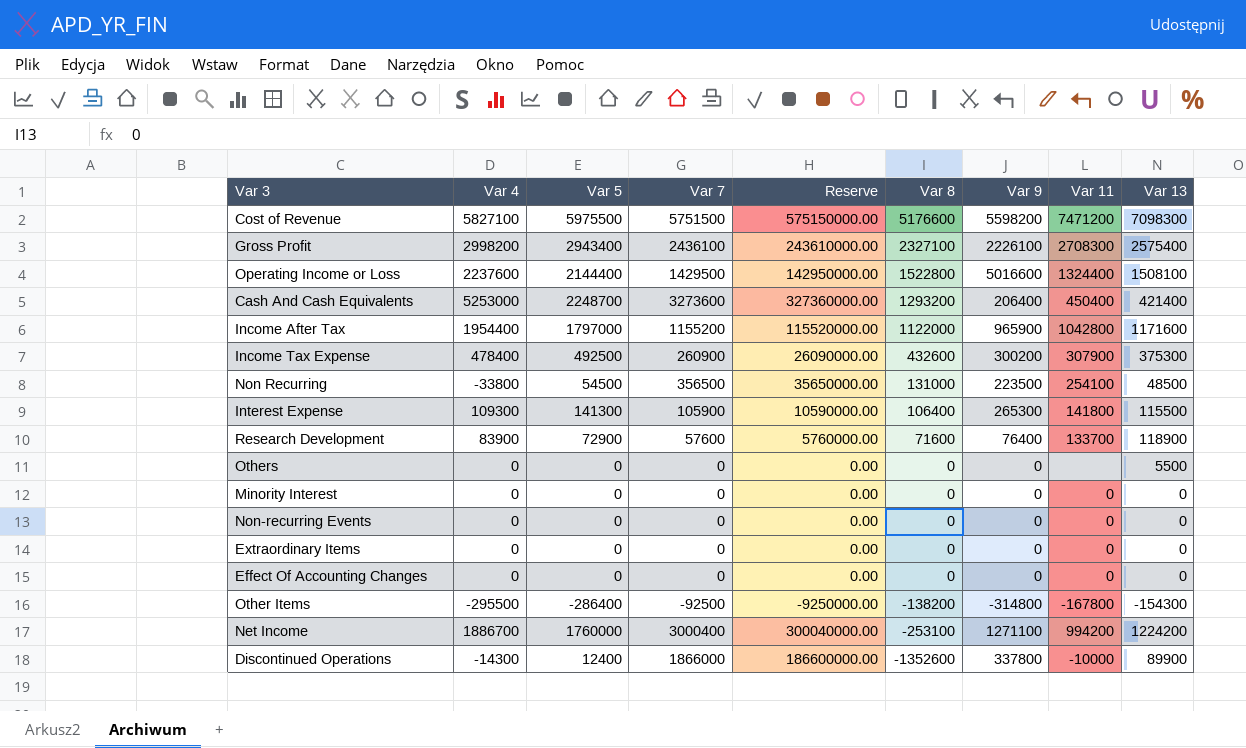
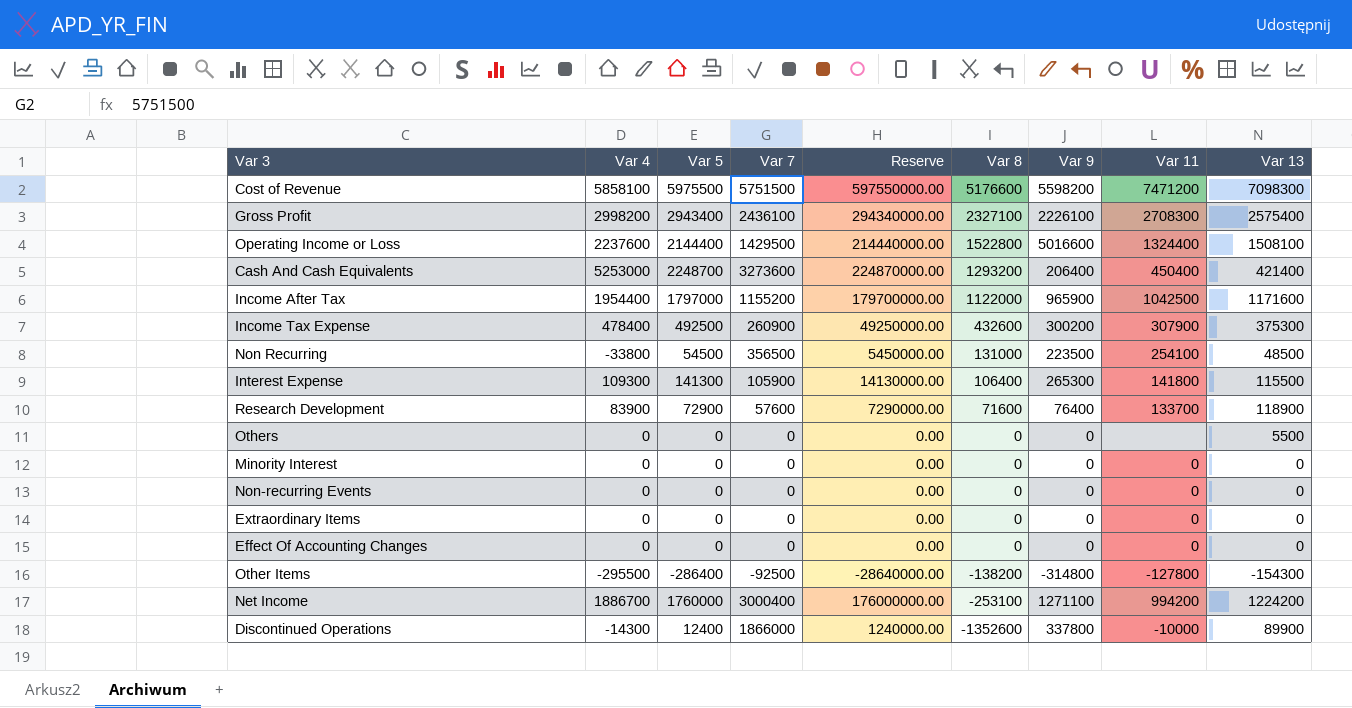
column Reserve | formula: [Var 7] * 100 -> [Var 5] * 100
Cost of Revenue | Var 4: 5827100 -> 5858100
Income After Tax | Var 11: 1042800 -> 1042500
Other Items | Var 11: -167800 -> -127800

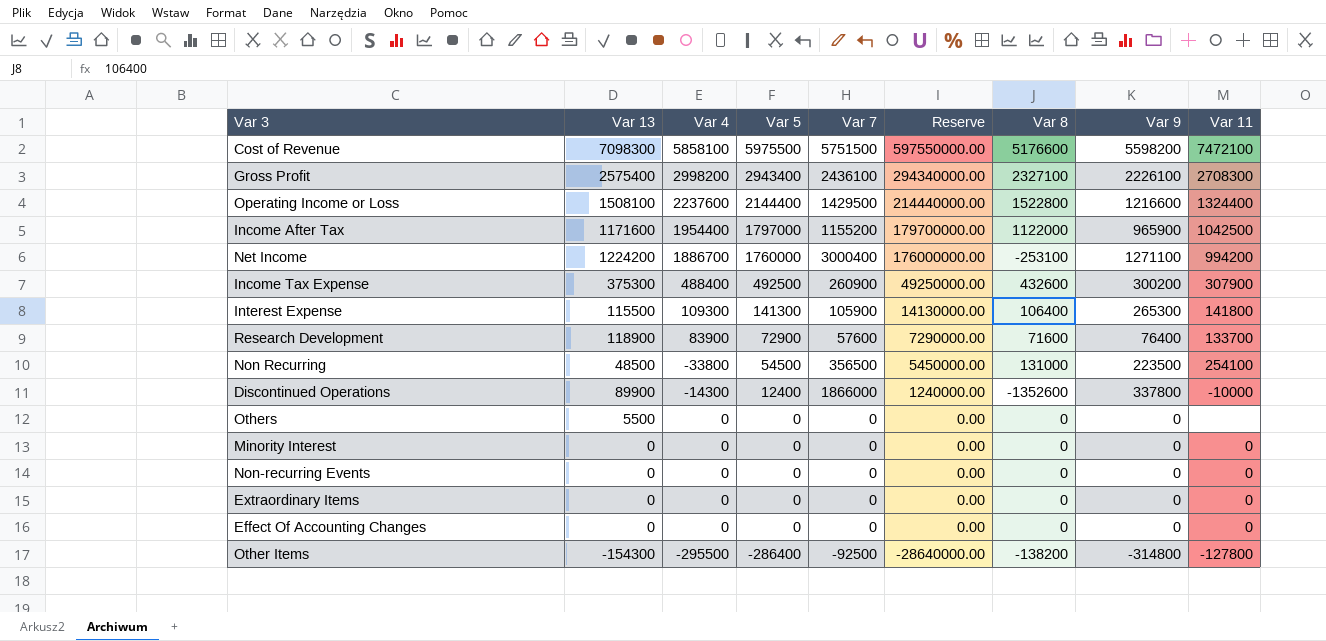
row order: Var 8 descending -> Var 5 descending
column Var 13 | position: 9 -> 2
row Cash And Cash Equivalents: 5253000 | 2248700 | 3273600 | 224870000.00 | 1293200 | 206400 | 450400 | 421400 -> none
Cost of Revenue | Var 11: 7471200 -> 7472100
Operating Income or Loss | Var 9: 5016600 -> 1216600
Income Tax Expense | Var 4: 478400 -> 488400

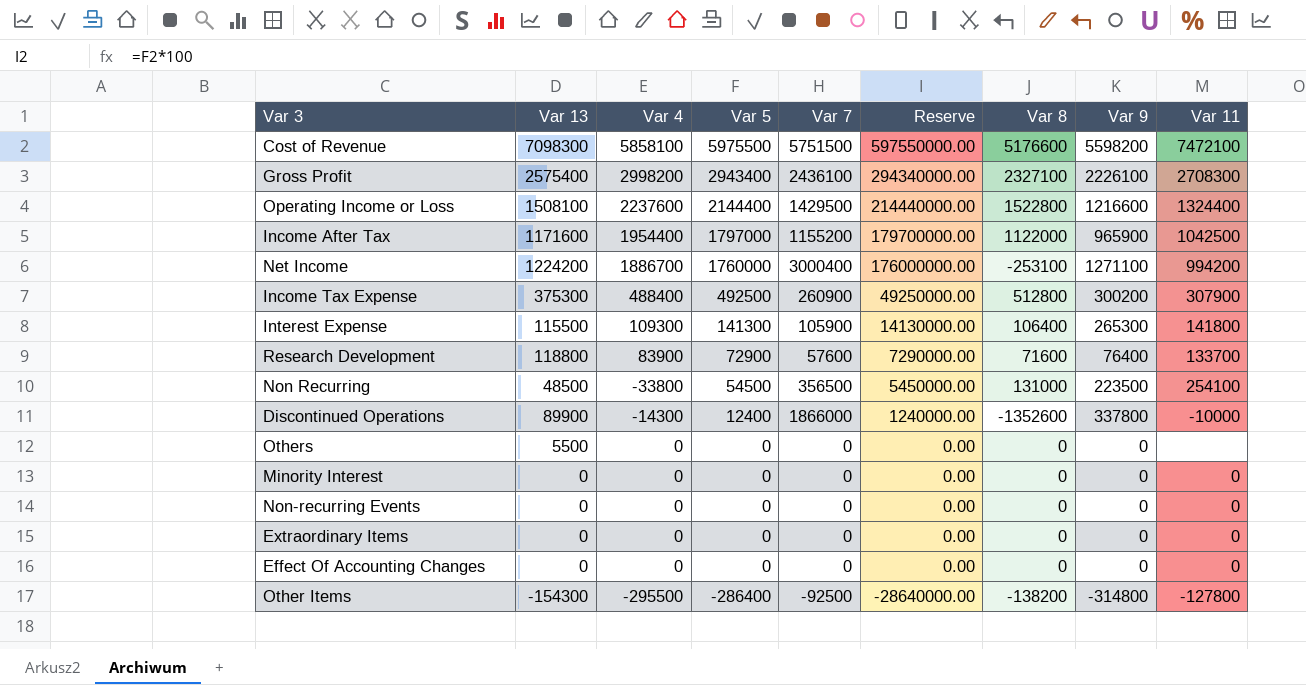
Income Tax Expense | Var 8: 432600 -> 512800
Research Development | Var 13: 118900 -> 118800

